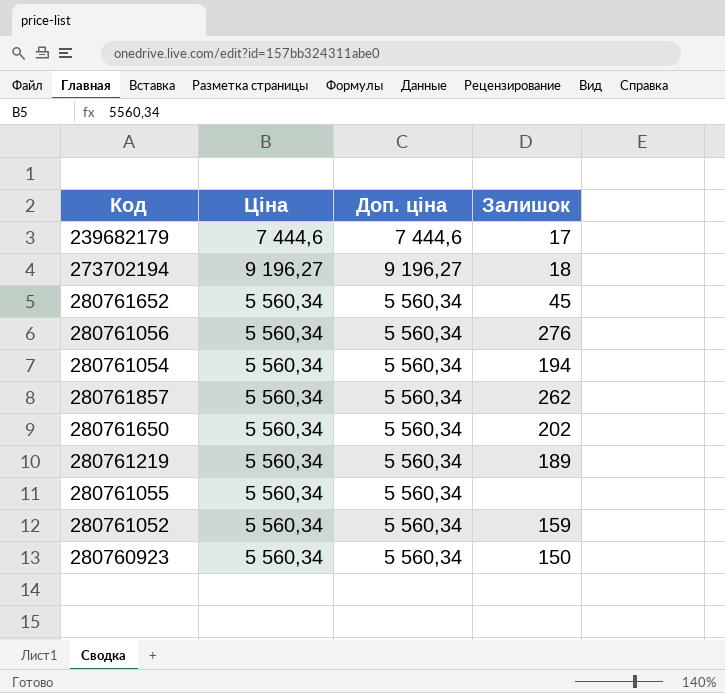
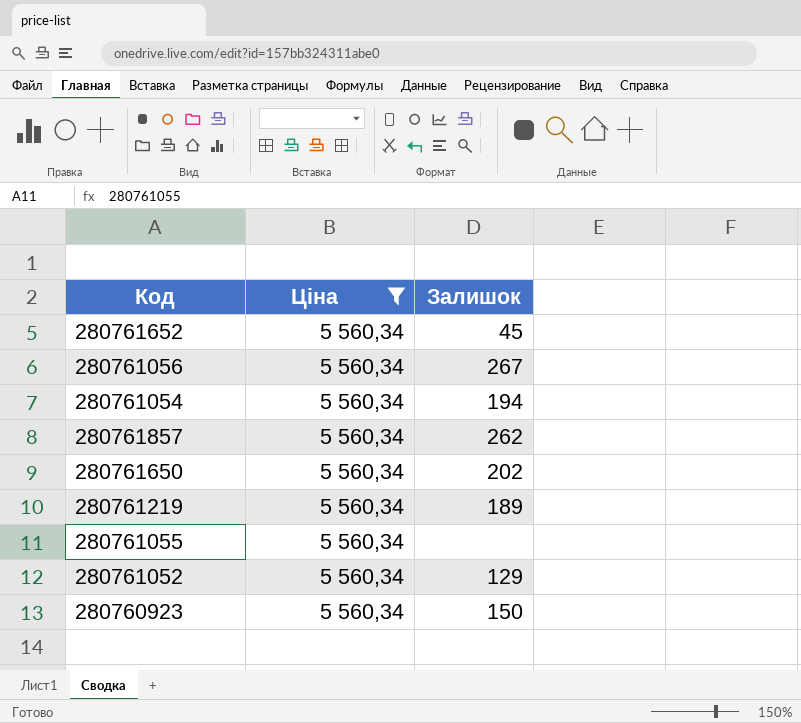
filter: none -> Ціна = 5 560,34
column Доп. ціна | position: 3 -> none
280761056 | Залишок: 276 -> 267
280761052 | Залишок: 159 -> 129

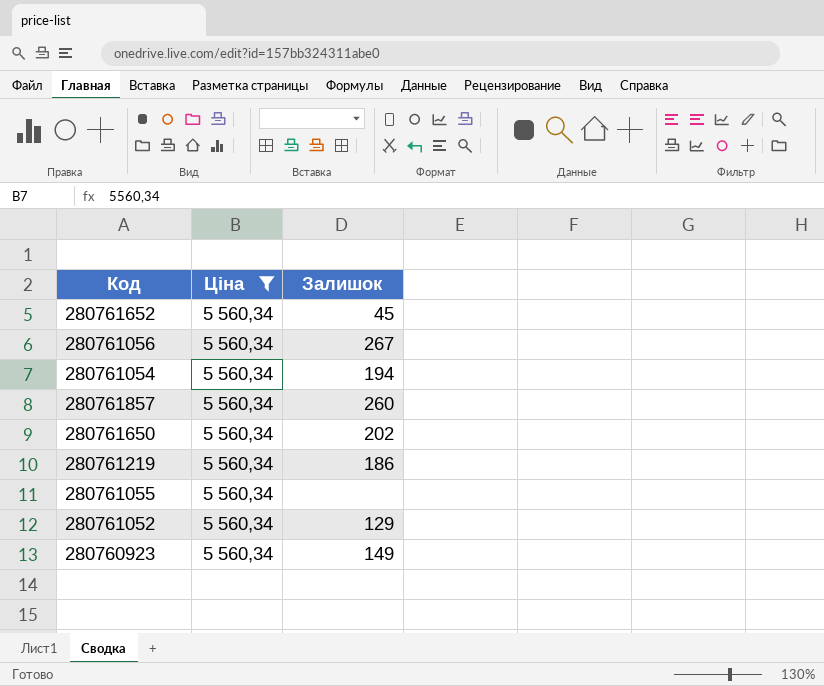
280761857 | Залишок: 262 -> 260
280761219 | Залишок: 189 -> 186
280760923 | Залишок: 150 -> 149

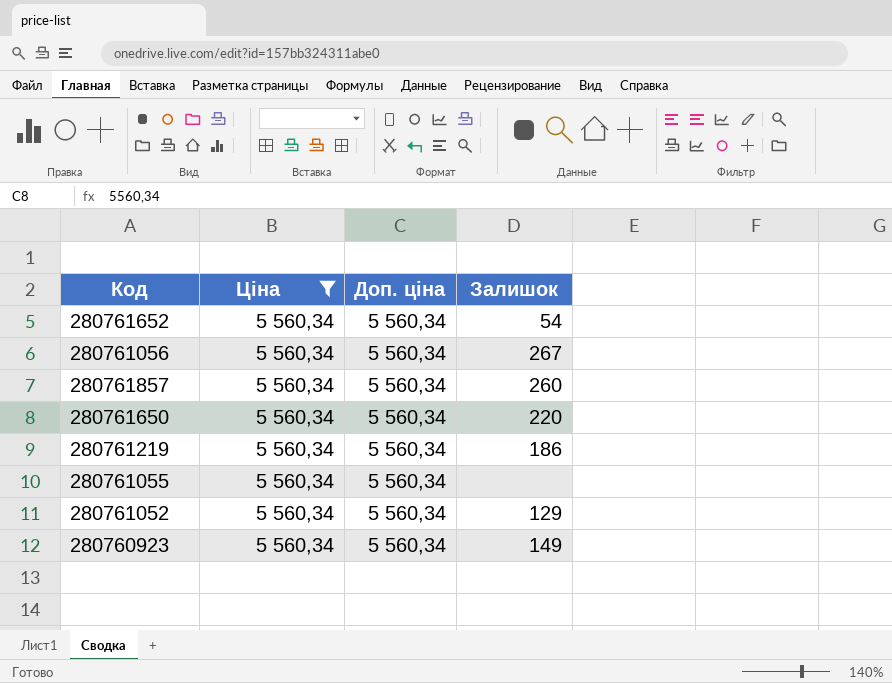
column Доп. ціна | position: none -> 3
row 280761054: 5 560,34 | 194 -> none
280761652 | Залишок: 45 -> 54
280761650 | Залишок: 202 -> 220

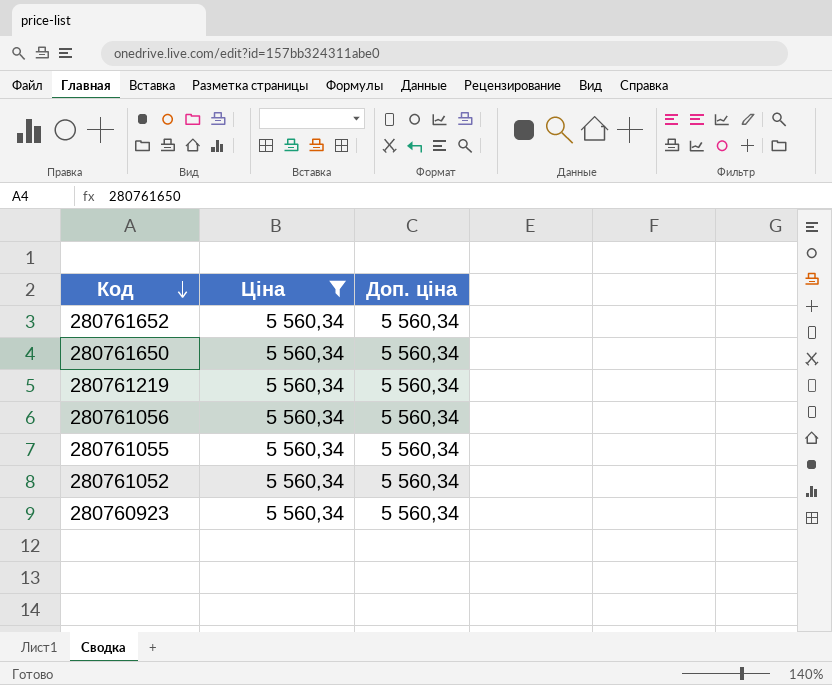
row order: none -> Код descending
column Залишок | position: 4 -> none
row 280761857: 5 560,34 | 5 560,34 | 260 -> none

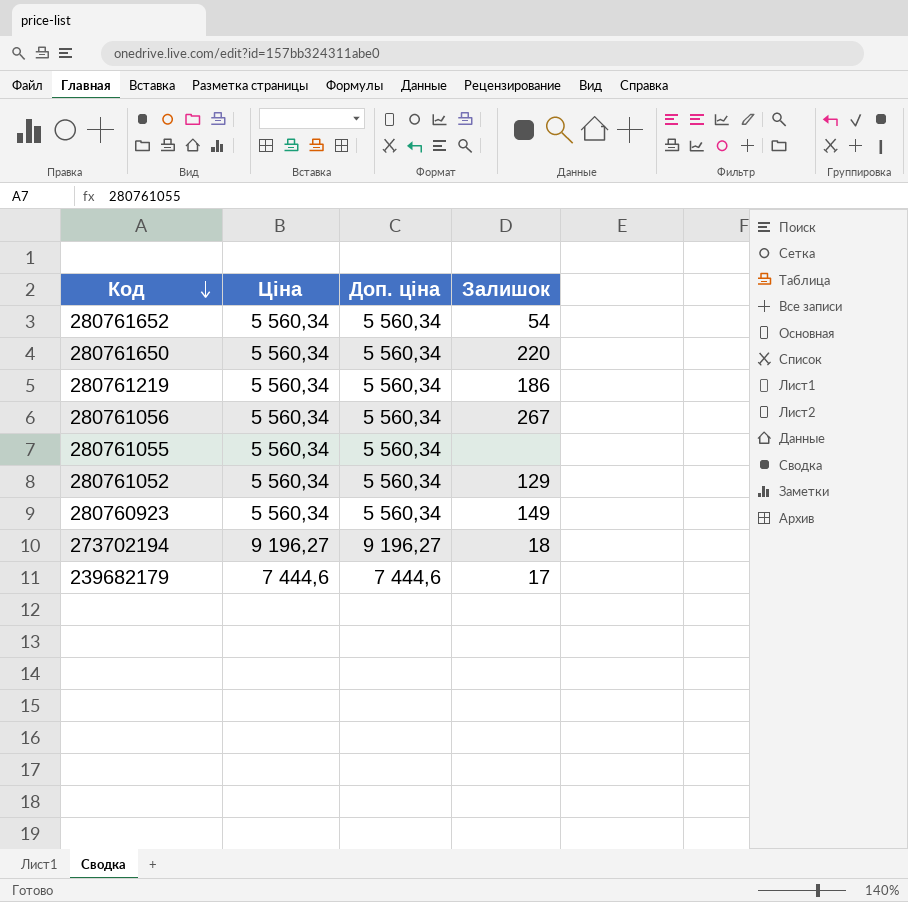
filter: Ціна = 5 560,34 -> none
column Залишок | position: none -> 4

